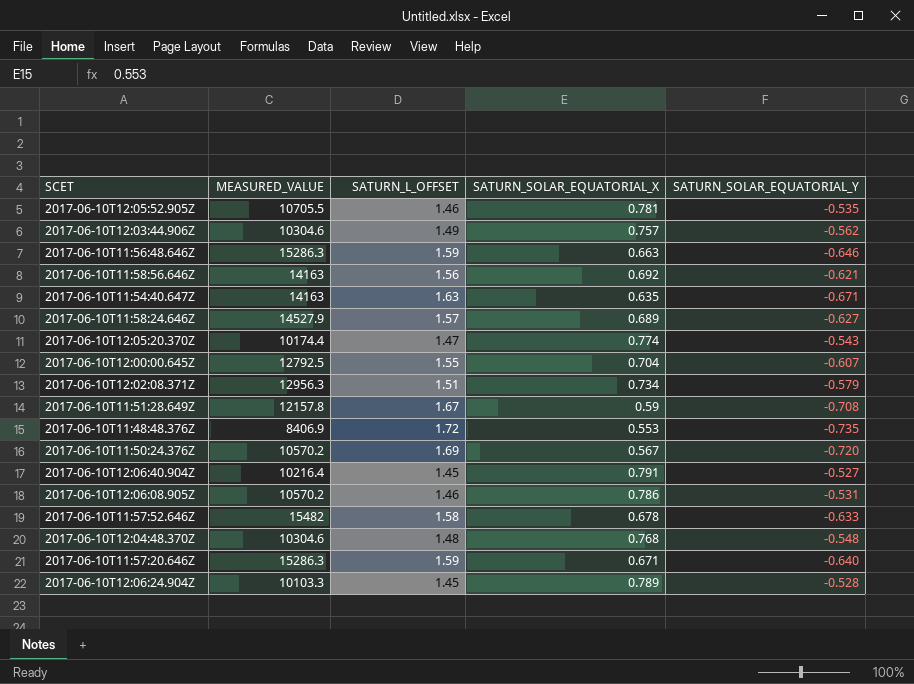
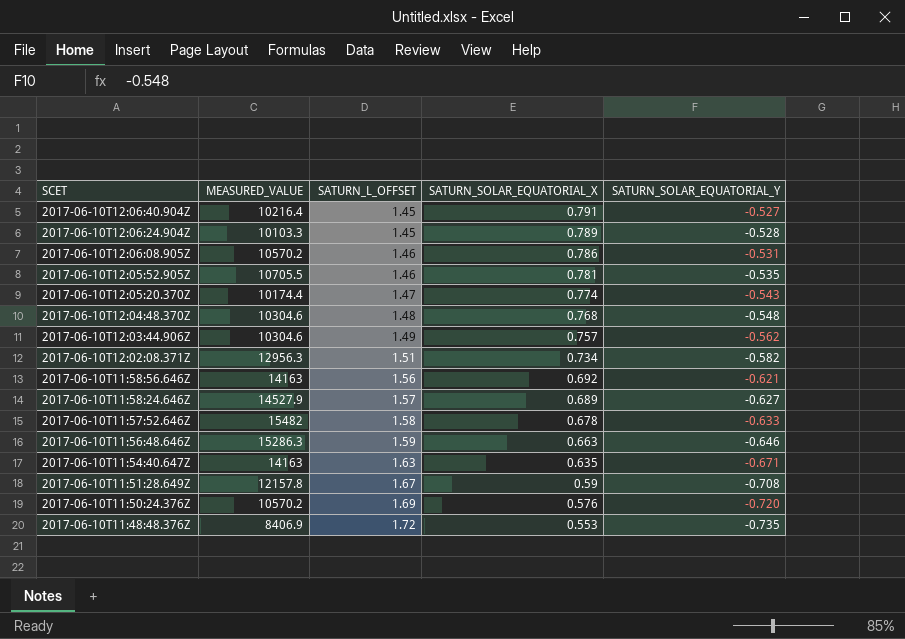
row order: none -> SCET descending
row 2017-06-10T12:00:00.645Z: 12792.5 | 1.55 | 0.704 | -0.607 -> none
row 2017-06-10T11:57:20.646Z: 15286.3 | 1.59 | 0.671 | -0.640 -> none
2017-06-10T12:02:08.371Z | SATURN_SOLAR_EQUATORIAL_Y: -0.579 -> -0.582
2017-06-10T11:50:24.376Z | SATURN_SOLAR_EQUATORIAL_X: 0.567 -> 0.576

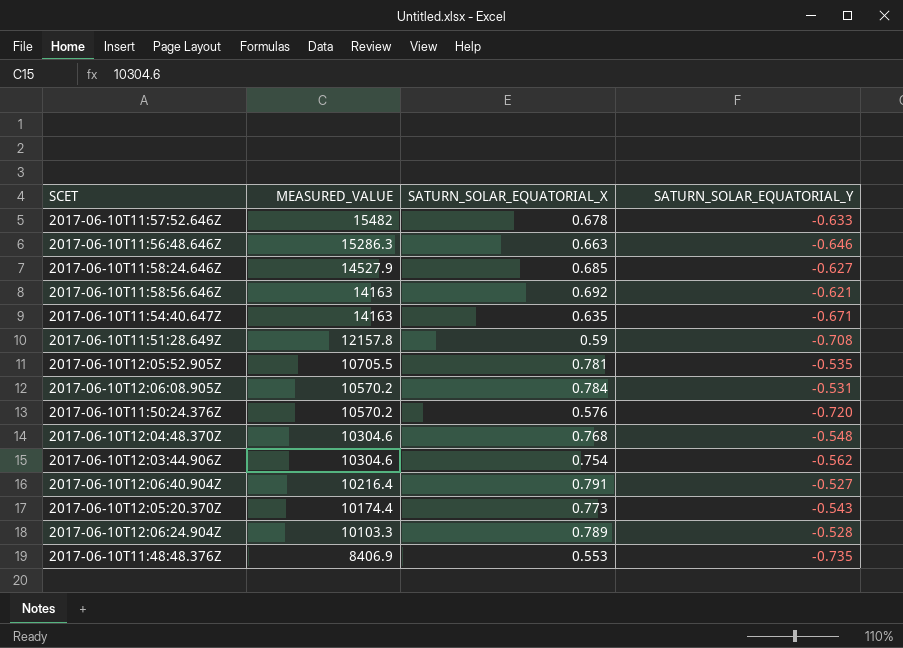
row order: SCET descending -> MEASURED_VALUE descending
column SATURN_L_OFFSET | position: 3 -> none
row 2017-06-10T12:02:08.371Z: 12956.3 | 1.51 | 0.734 | -0.582 -> none
2017-06-10T11:58:24.646Z | SATURN_SOLAR_EQUATORIAL_X: 0.689 -> 0.685
2017-06-10T12:06:08.905Z | SATURN_SOLAR_EQUATORIAL_X: 0.786 -> 0.784
2017-06-10T12:03:44.906Z | SATURN_SOLAR_EQUATORIAL_X: 0.757 -> 0.754
2017-06-10T12:05:20.370Z | SATURN_SOLAR_EQUATORIAL_X: 0.774 -> 0.773

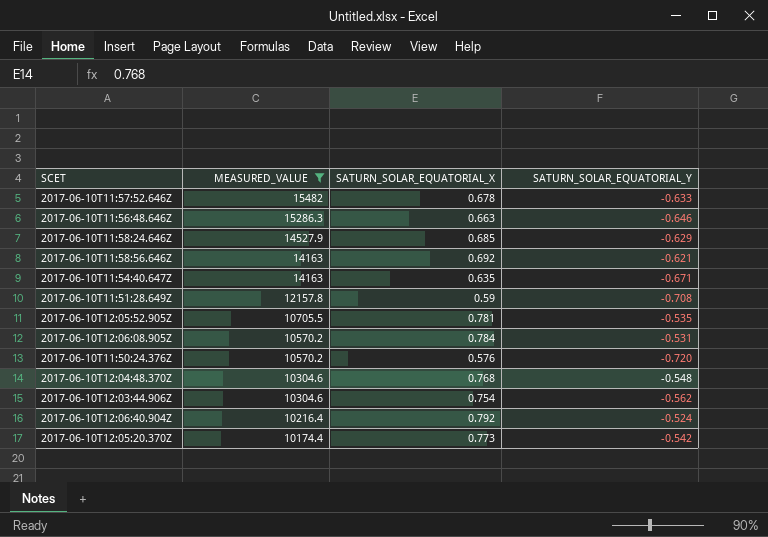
filter: none -> MEASURED_VALUE >= 10174.4
2017-06-10T11:58:24.646Z | SATURN_SOLAR_EQUATORIAL_Y: -0.627 -> -0.629
2017-06-10T12:06:40.904Z | SATURN_SOLAR_EQUATORIAL_X: 0.791 -> 0.792
2017-06-10T12:06:40.904Z | SATURN_SOLAR_EQUATORIAL_Y: -0.527 -> -0.524
2017-06-10T12:05:20.370Z | SATURN_SOLAR_EQUATORIAL_Y: -0.543 -> -0.542

